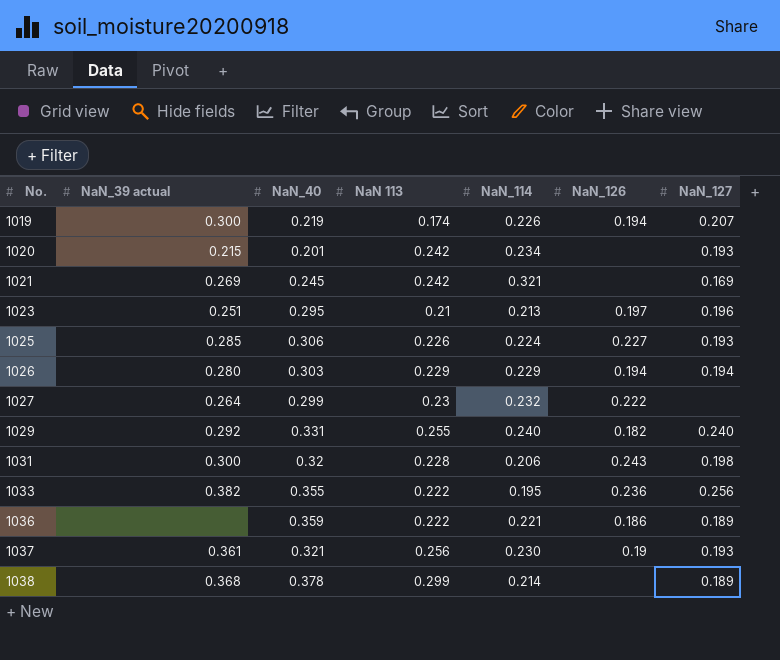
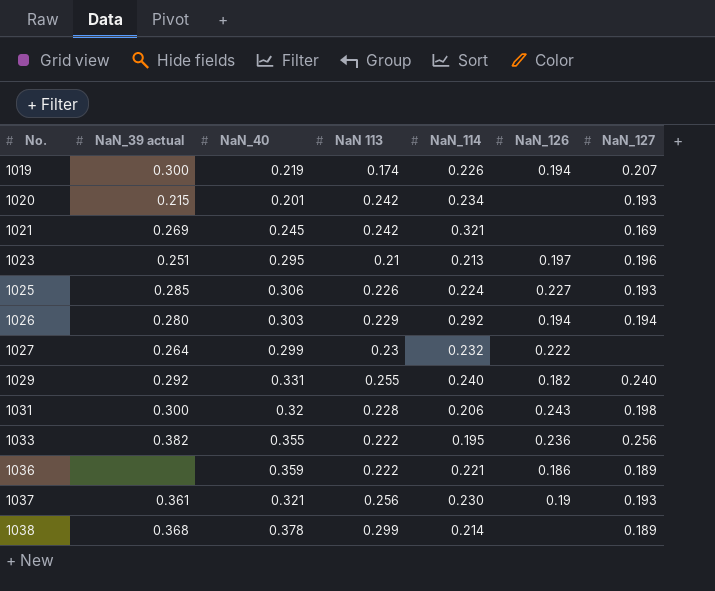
1026 | NaN_114: 0.229 -> 0.292

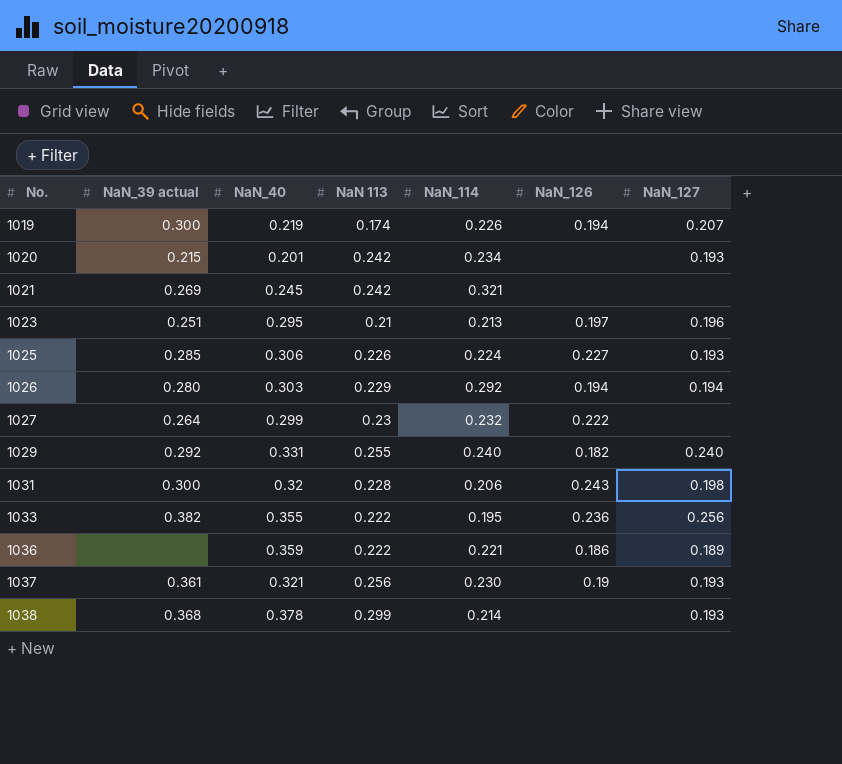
1021 | NaN_127: 0.169 -> none
1038 | NaN_127: 0.189 -> 0.193

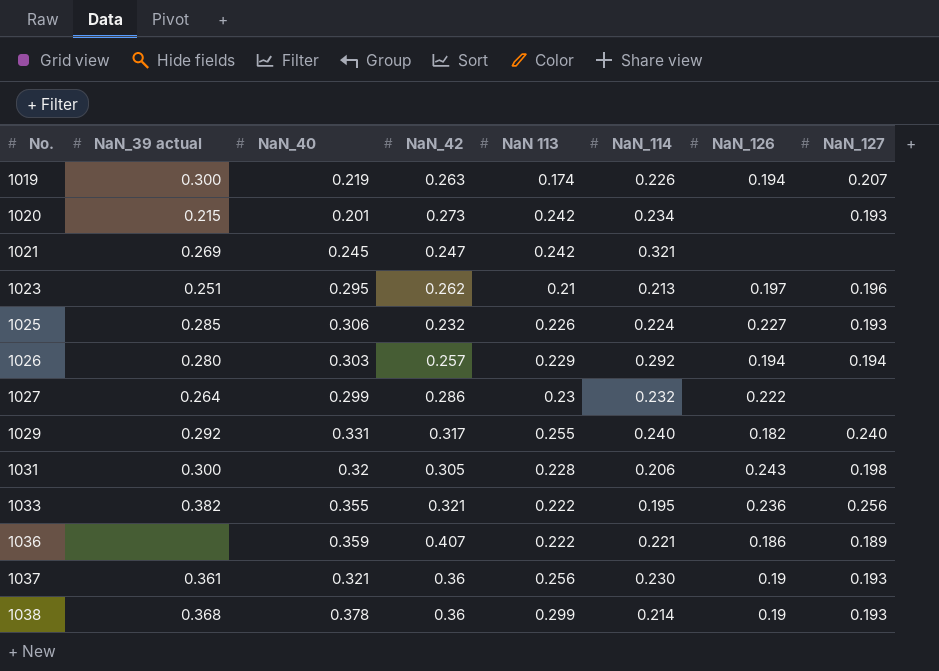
column NaN_42 | position: none -> 4
1038 | NaN_126: none -> 0.19

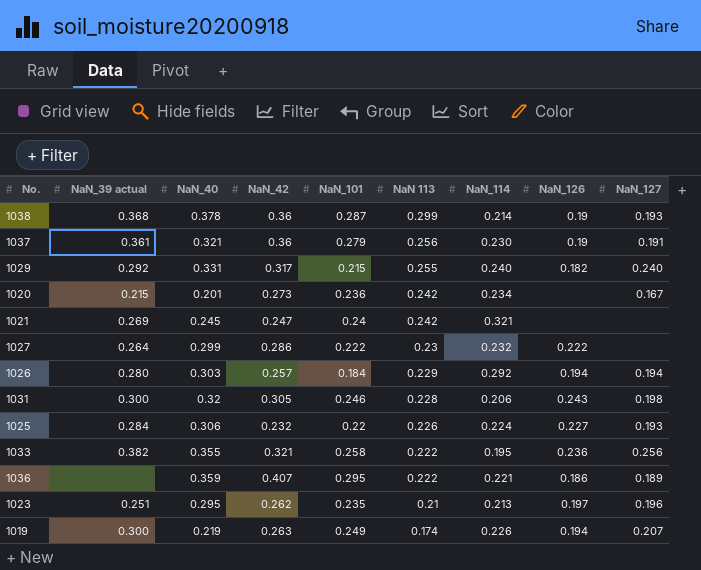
row order: No. ascending -> NaN 113 descending
column NaN_101 | position: none -> 5
1037 | NaN_127: 0.193 -> 0.191
1020 | NaN_127: 0.193 -> 0.167
1025 | NaN_39 actual: 0.285 -> 0.284

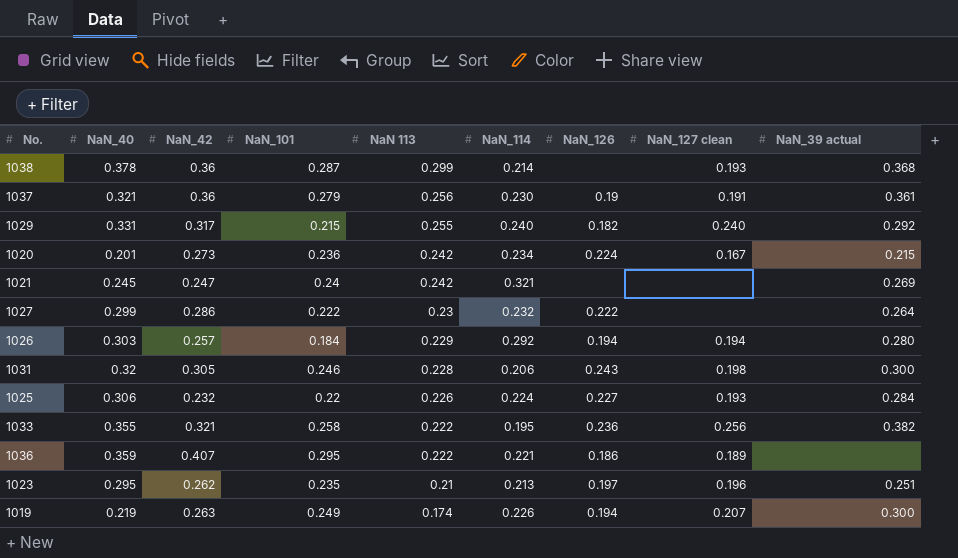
column name: NaN_127 -> NaN_127 clean
column NaN_39 actual | position: 2 -> 9
1038 | NaN_126: 0.19 -> none
1020 | NaN_126: none -> 0.224

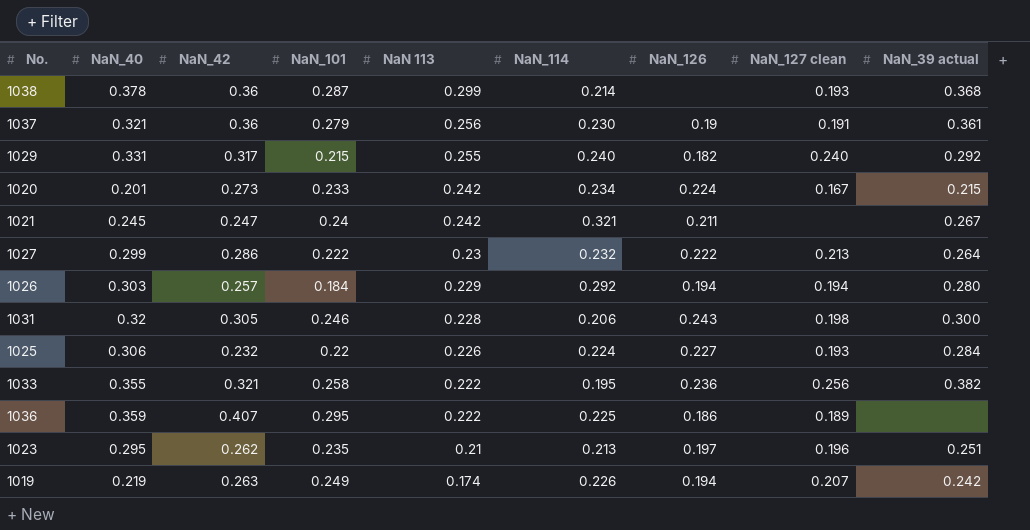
1020 | NaN_101: 0.236 -> 0.233
1021 | NaN_126: none -> 0.211
1021 | NaN_39 actual: 0.269 -> 0.267
1027 | NaN_127 clean: none -> 0.213
1036 | NaN_114: 0.221 -> 0.225
1019 | NaN_39 actual: 0.300 -> 0.242

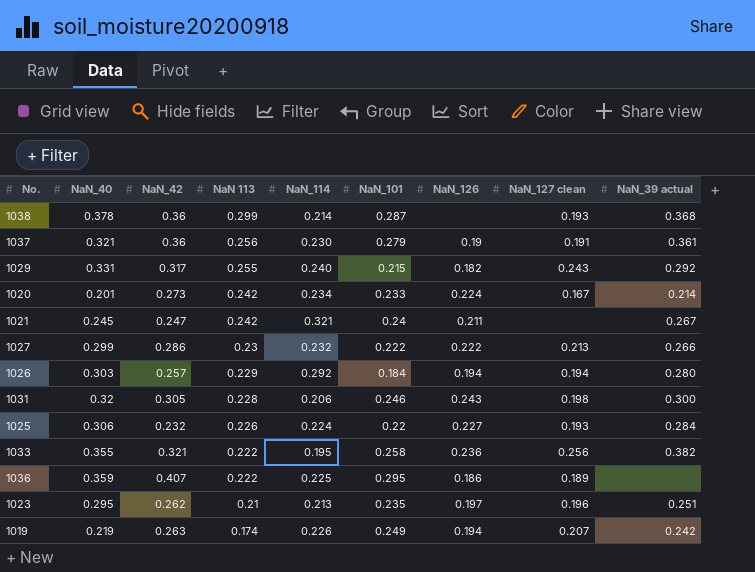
column NaN_101 | position: 4 -> 6
1029 | NaN_127 clean: 0.240 -> 0.243
1020 | NaN_39 actual: 0.215 -> 0.214
1027 | NaN_39 actual: 0.264 -> 0.266

